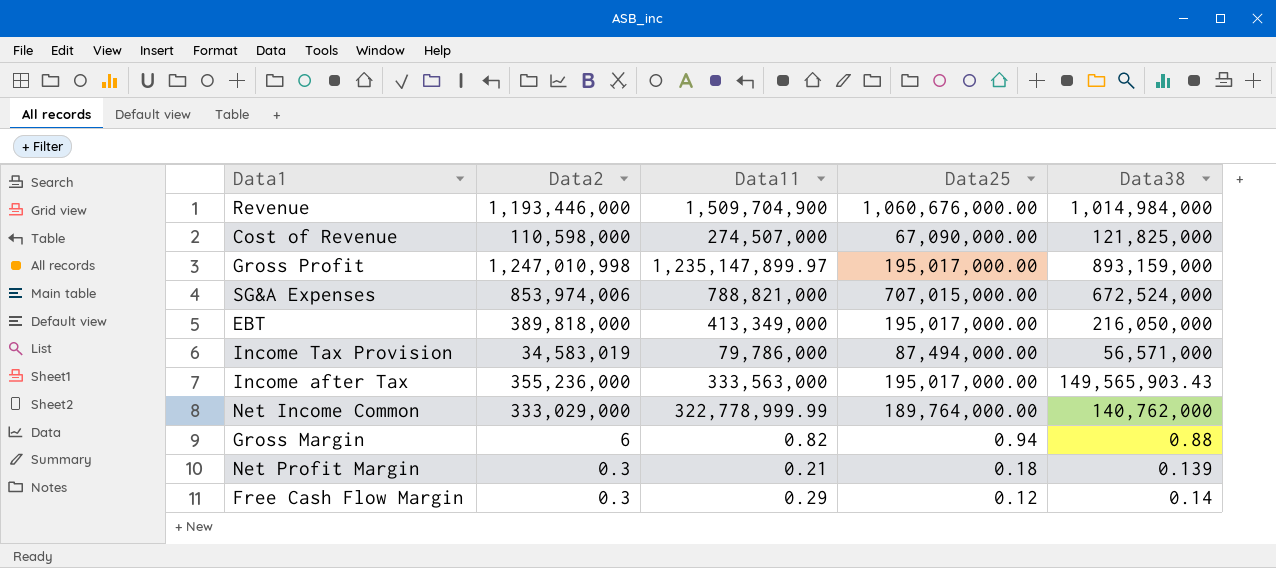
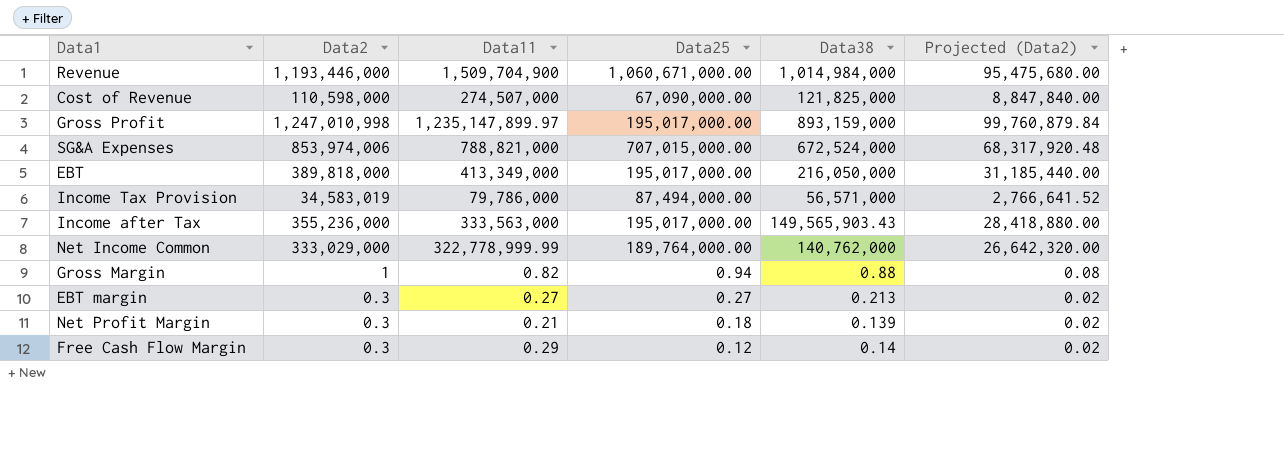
column Projected (Data2) | formula: none -> [Data2] * 0.08
Revenue | Data25: 1,060,676,000.00 -> 1,060,671,000.00
Gross Margin | Data2: 6 -> 1
row EBT margin: none -> 0.3 | 0.27 | 0.27 | 0.213 | 0.02

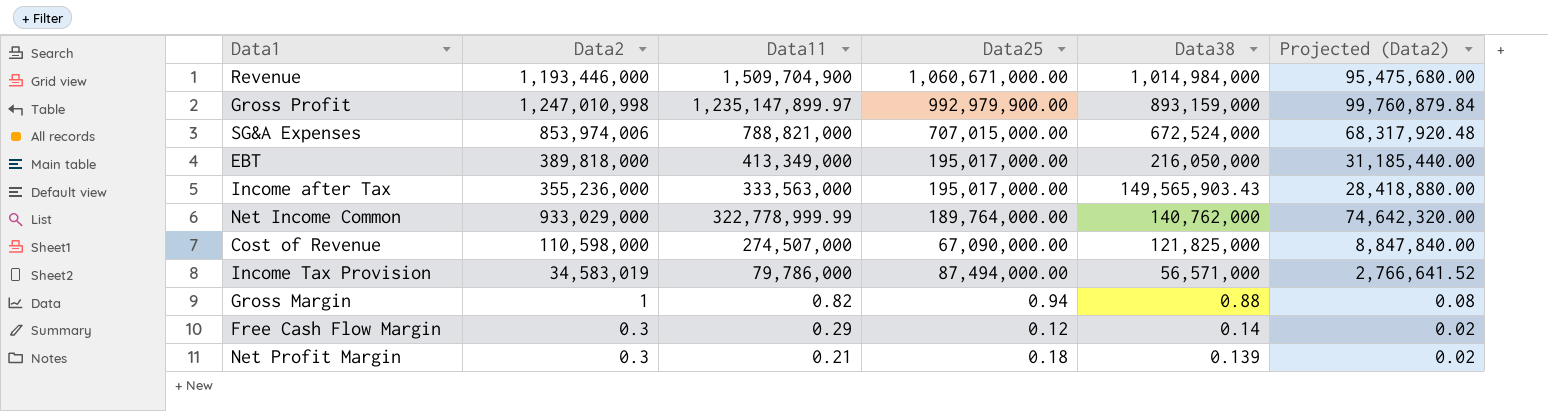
row order: none -> Data11 descending
row EBT margin: 0.3 | 0.27 | 0.27 | 0.213 | 0.02 -> none
Gross Profit | Data25: 195,017,000.00 -> 992,979,900.00
Net Income Common | Data2: 333,029,000 -> 933,029,000
Net Income Common | Projected (Data2): 26,642,320.00 -> 74,642,320.00

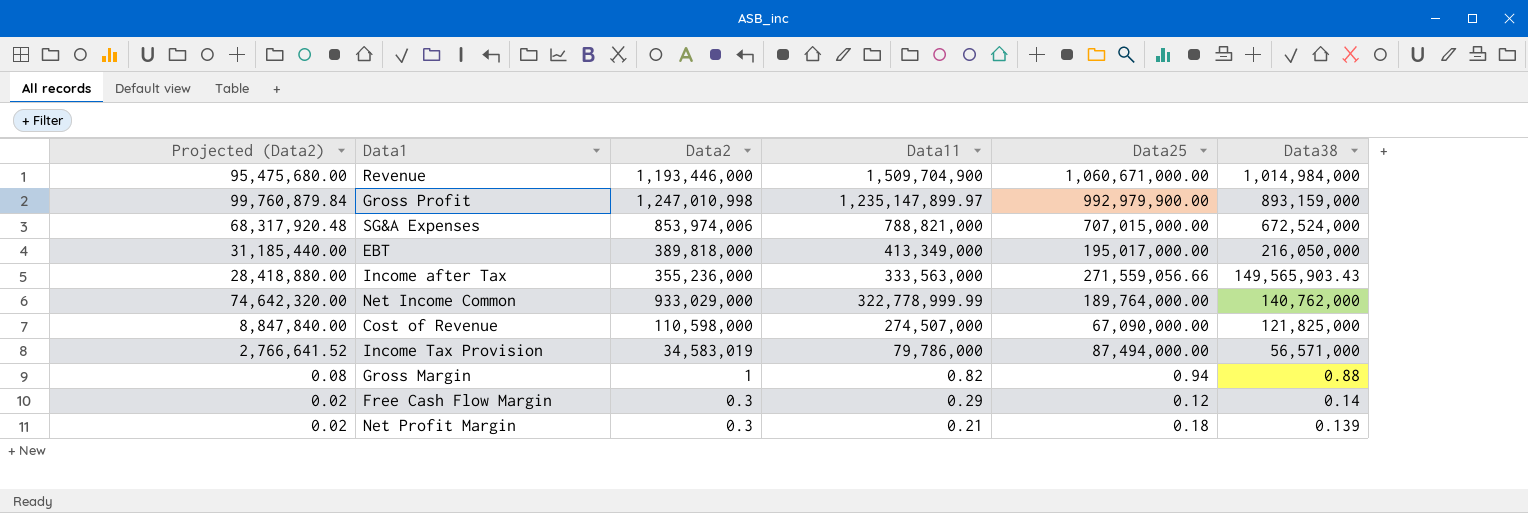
column Projected (Data2) | position: 6 -> 1
Income after Tax | Data25: 195,017,000.00 -> 271,559,056.66

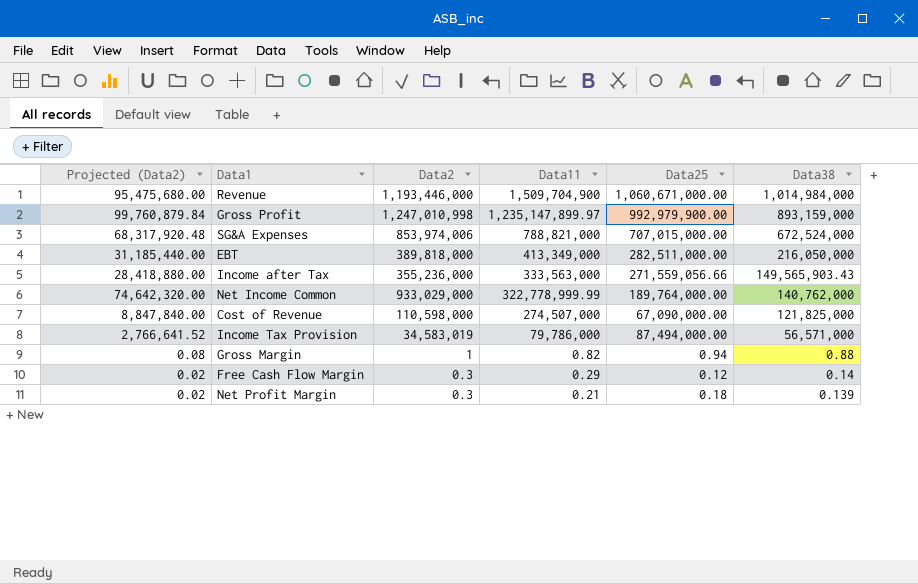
EBT | Data25: 195,017,000.00 -> 282,511,000.00

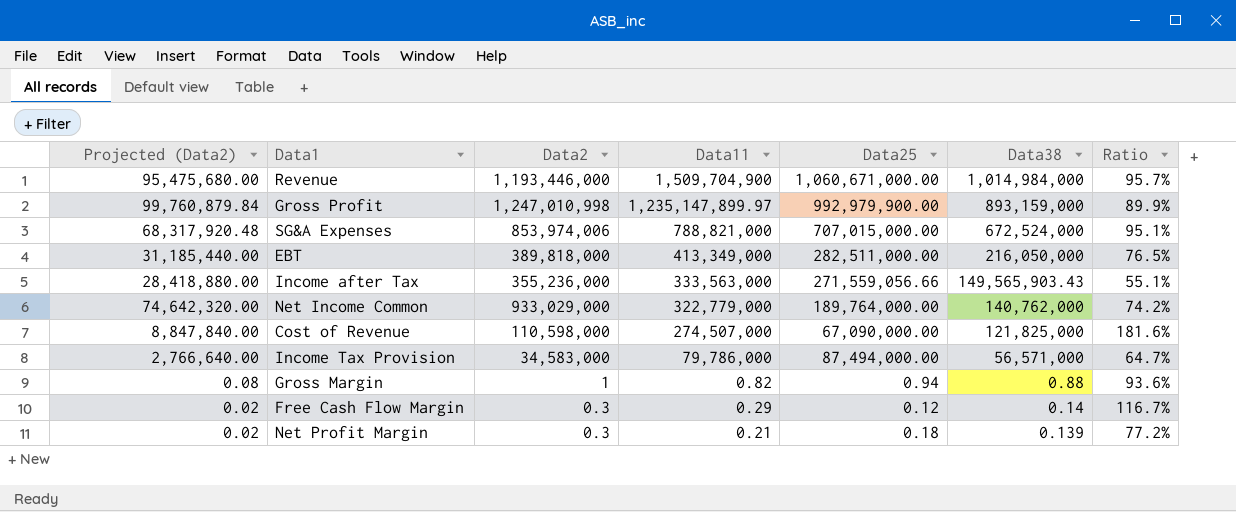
column Ratio | formula: none -> [Data38] / [Data25]
Net Income Common | Data11: 322,778,999.99 -> 322,779,000
Income Tax Provision | Projected (Data2): 2,766,641.52 -> 2,766,640.00
Income Tax Provision | Data2: 34,583,019 -> 34,583,000

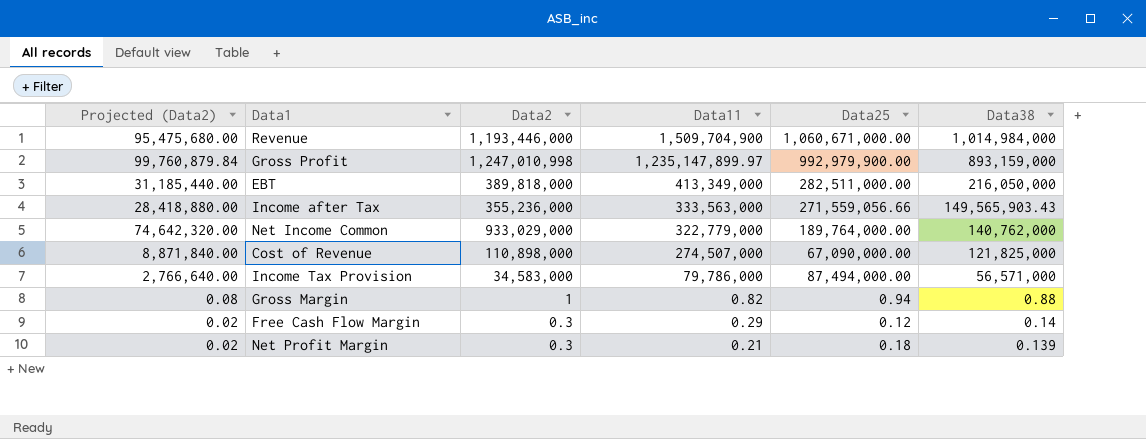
column Ratio | formula: [Data38] / [Data25] -> none
row SG&A Expenses: 68,317,920.48 | 853,974,006 | 788,821,000 | 707,015,000.00 | 672,524,000 | 95.1% -> none
Cost of Revenue | Projected (Data2): 8,847,840.00 -> 8,871,840.00
Cost of Revenue | Data2: 110,598,000 -> 110,898,000

